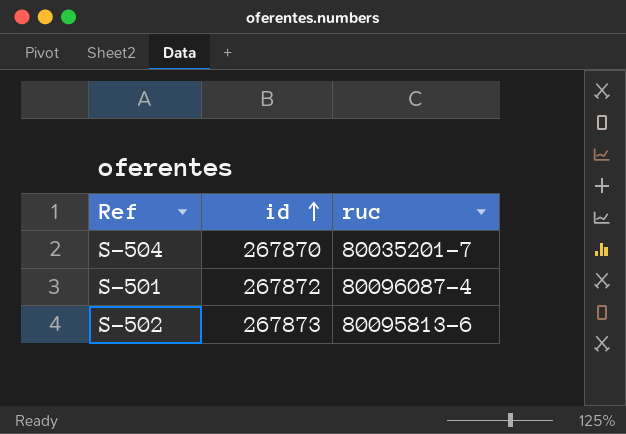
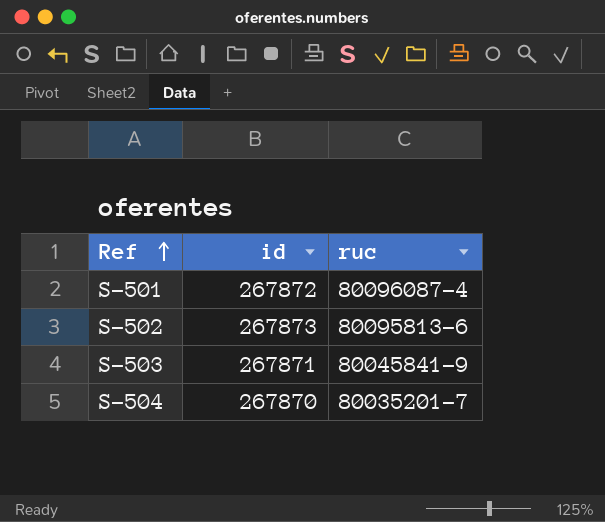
row order: id ascending -> Ref ascending
row S-503: none -> 267871 | 80045841-9

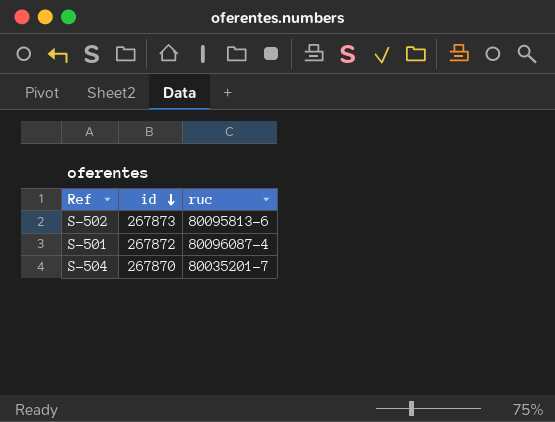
row order: Ref ascending -> id descending
row S-503: 267871 | 80045841-9 -> none

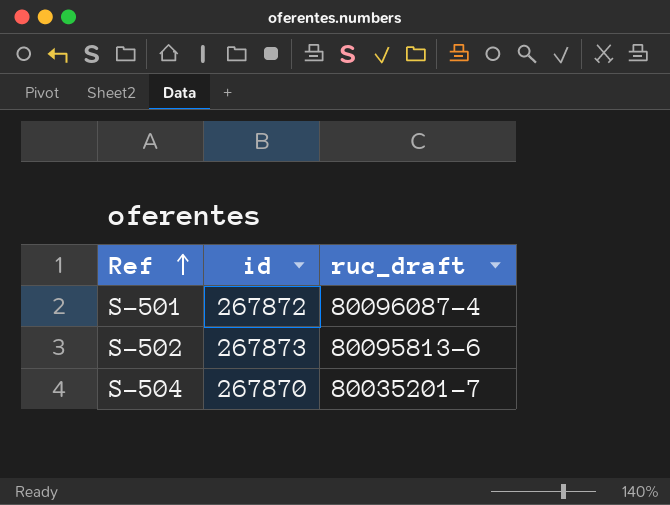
row order: id descending -> Ref ascending
column name: ruc -> ruc_draft

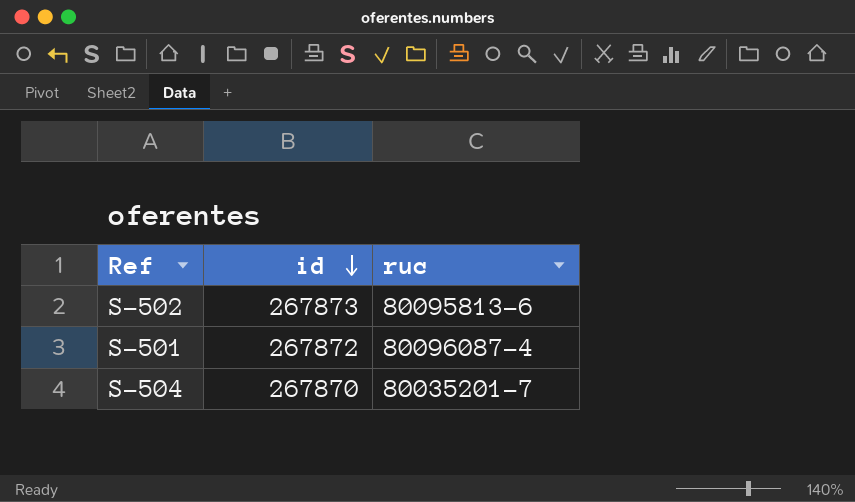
row order: Ref ascending -> id descending
column name: ruc_draft -> ruc

